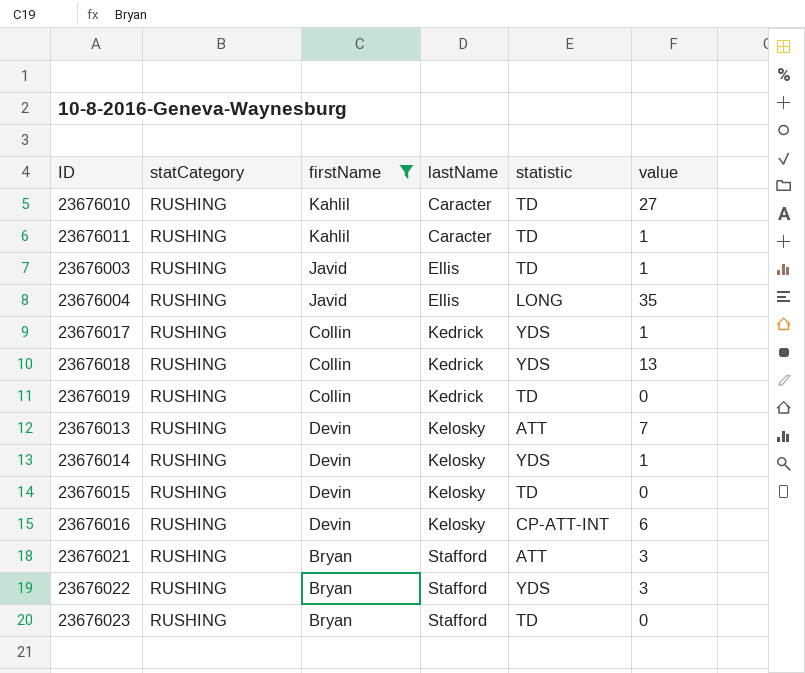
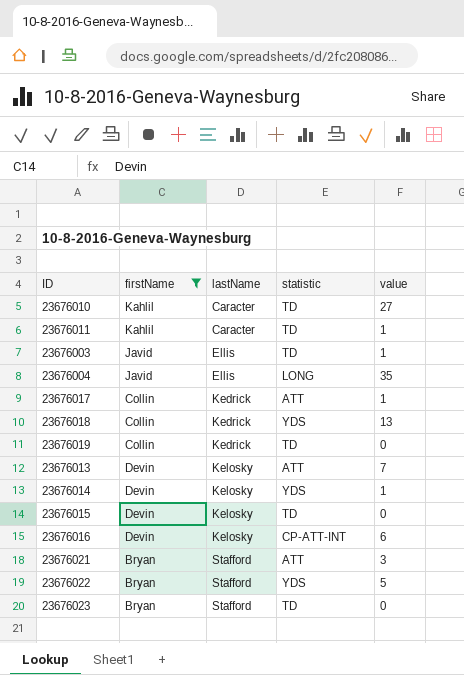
column statCategory | position: 2 -> none
23676017 | statistic: YDS -> ATT
23676022 | value: 3 -> 5

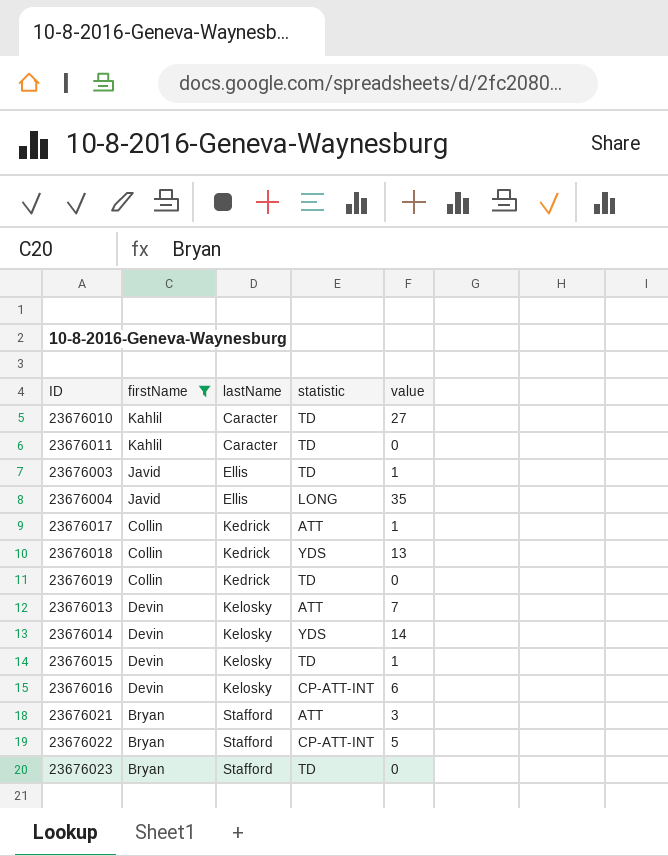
23676011 | value: 1 -> 0
23676014 | value: 1 -> 14
23676015 | value: 0 -> 1
23676022 | statistic: YDS -> CP-ATT-INT

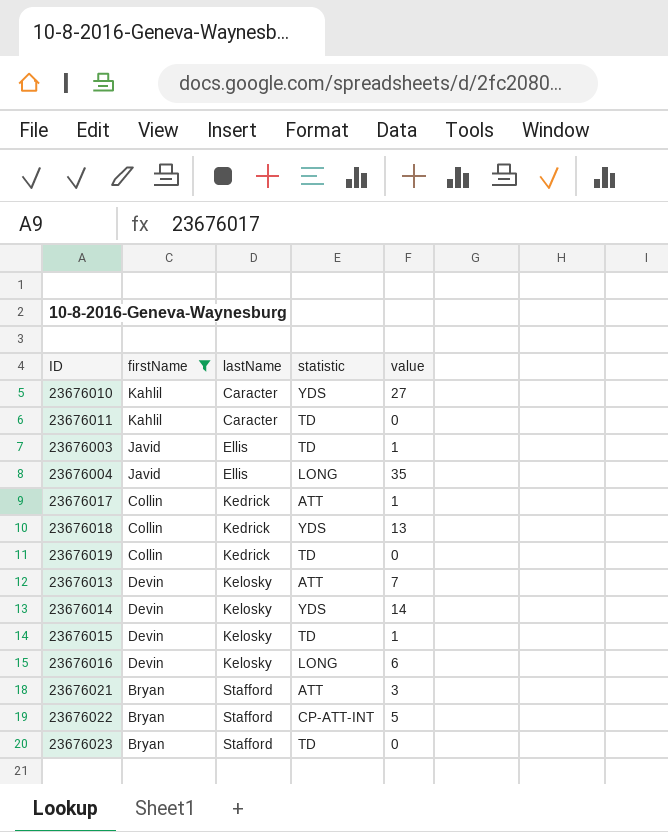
23676010 | statistic: TD -> YDS
23676016 | statistic: CP-ATT-INT -> LONG

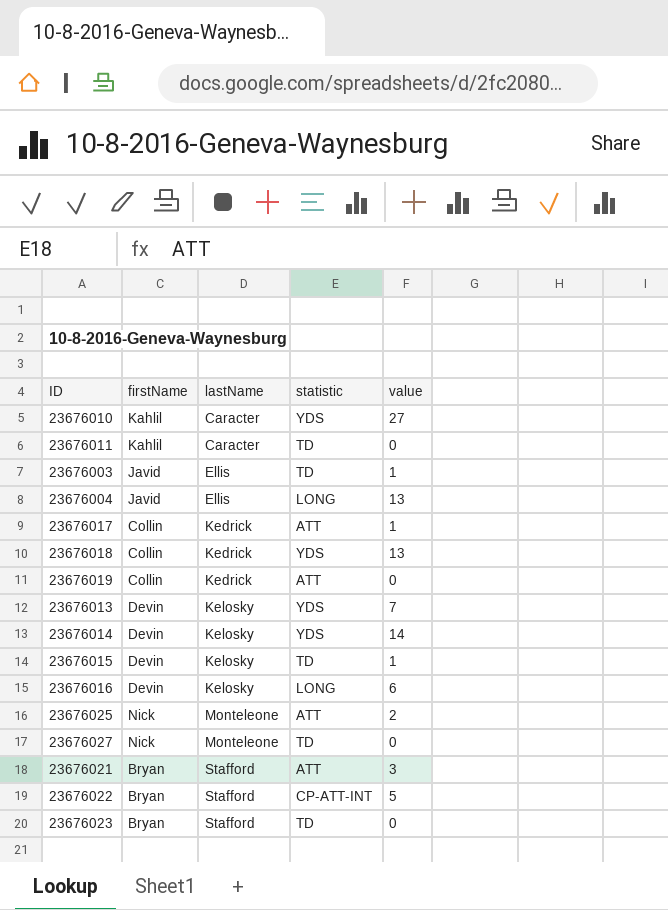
filter: firstName != Nick -> none
23676004 | value: 35 -> 13
23676019 | statistic: TD -> ATT
23676013 | statistic: ATT -> YDS

